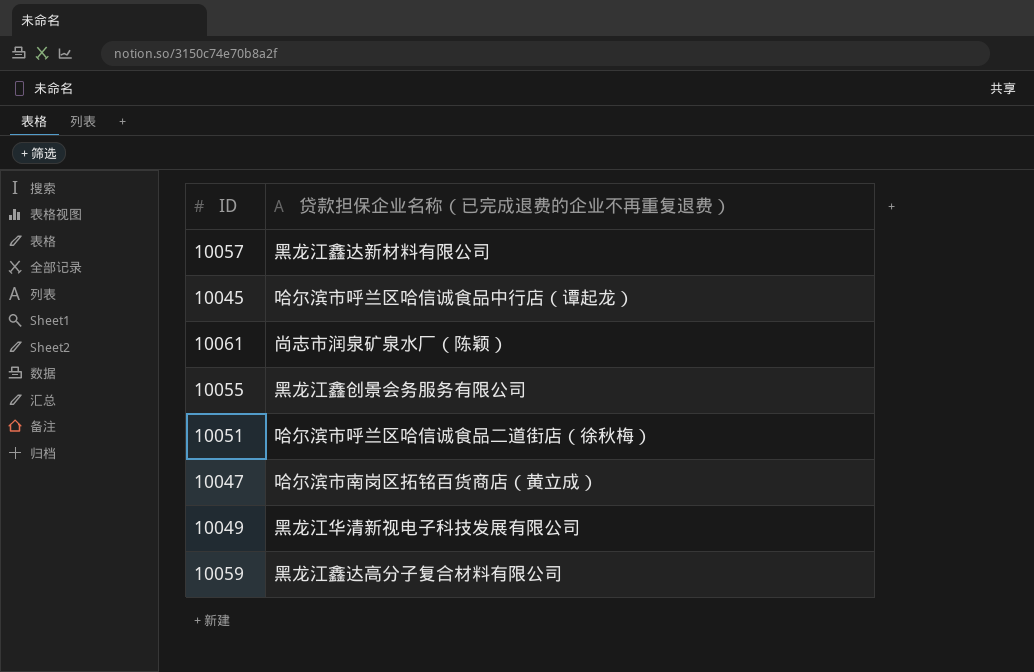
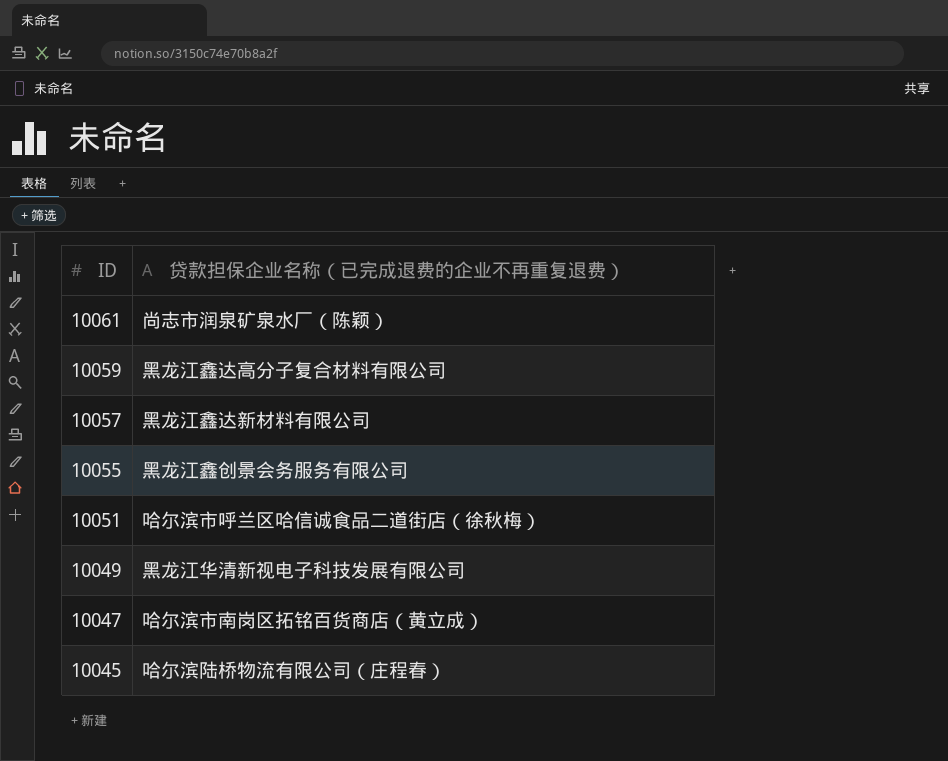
row order: none -> ID descending
10045 | 贷款担保企业名称（已完成退费的企业不再重复退费）: 哈尔滨市呼兰区哈信诚食品中行店（谭起龙） -> 哈尔滨陆桥物流有限公司（庄程春）

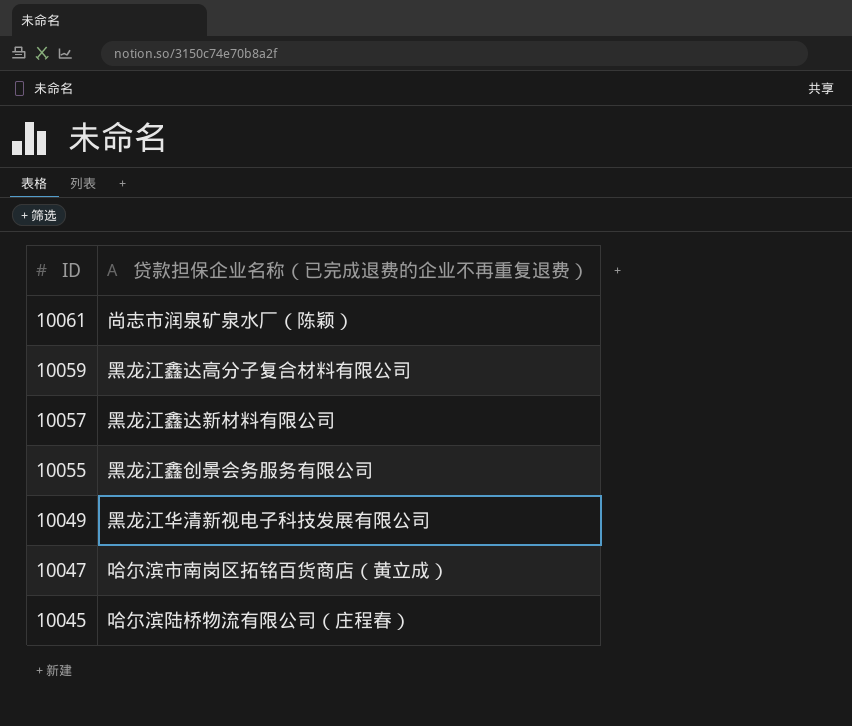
row 10051: 哈尔滨市呼兰区哈信诚食品二道街店（徐秋梅） -> none

